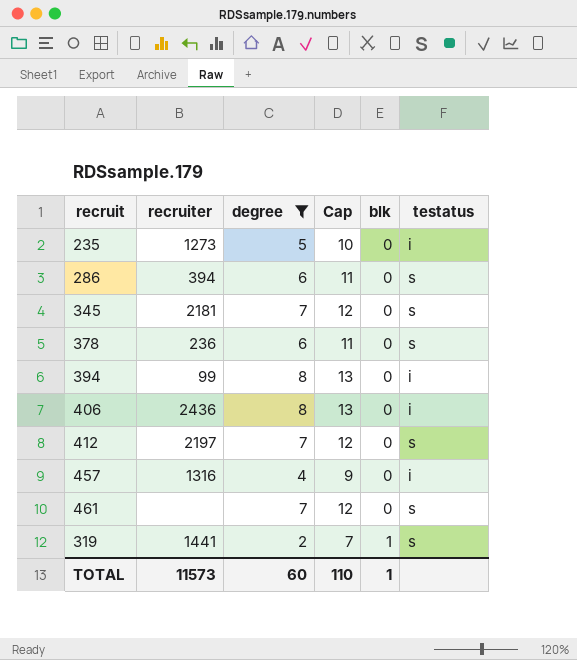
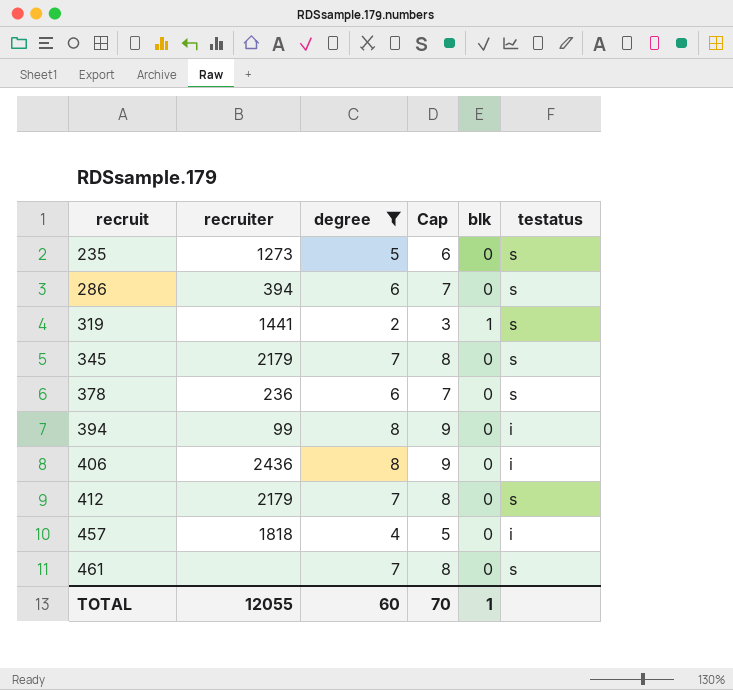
row order: blk ascending -> recruit ascending
column Cap | formula: [degree] + 5 -> [degree] + 1
235 | testatus: i -> s
345 | recruiter: 2181 -> 2179
412 | recruiter: 2197 -> 2179
457 | recruiter: 1316 -> 1818
TOTAL | recruiter: 11573 -> 12055
TOTAL | Cap: 110 -> 70

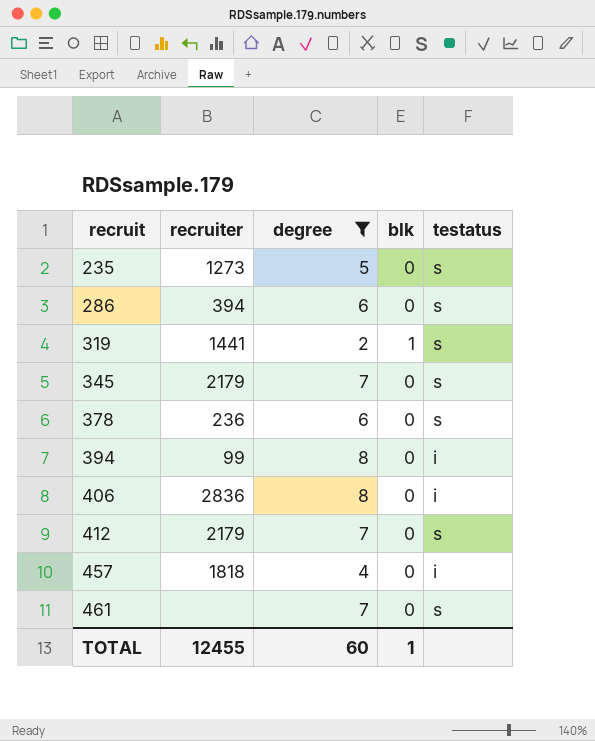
column Cap | formula: [degree] + 1 -> none
406 | recruiter: 2436 -> 2836
TOTAL | recruiter: 12055 -> 12455

